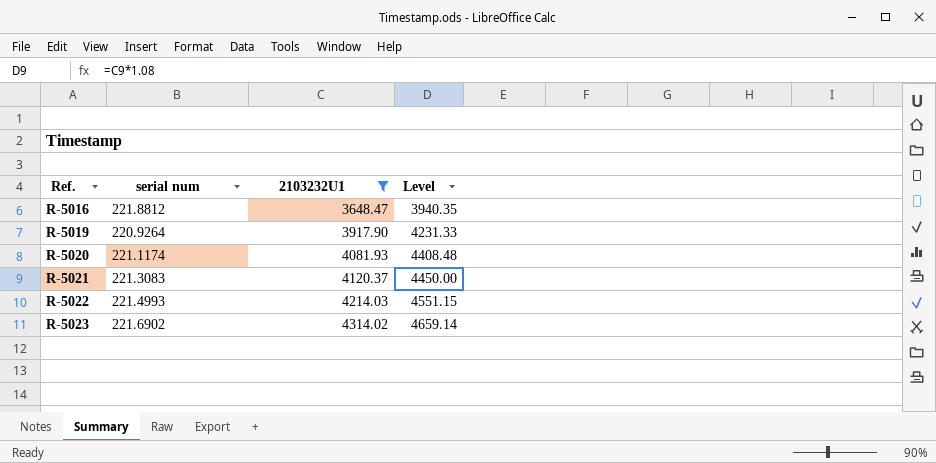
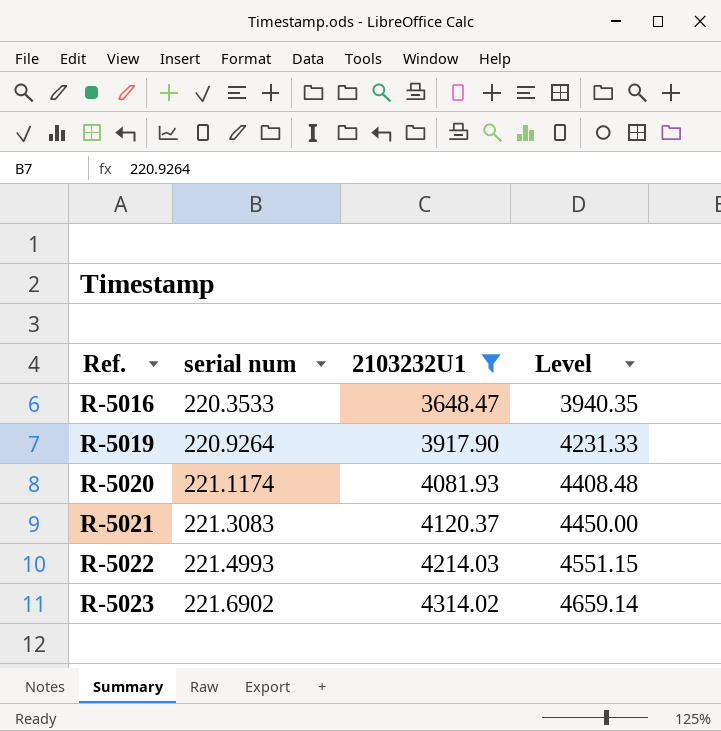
R-5016 | serial num: 221.8812 -> 220.3533

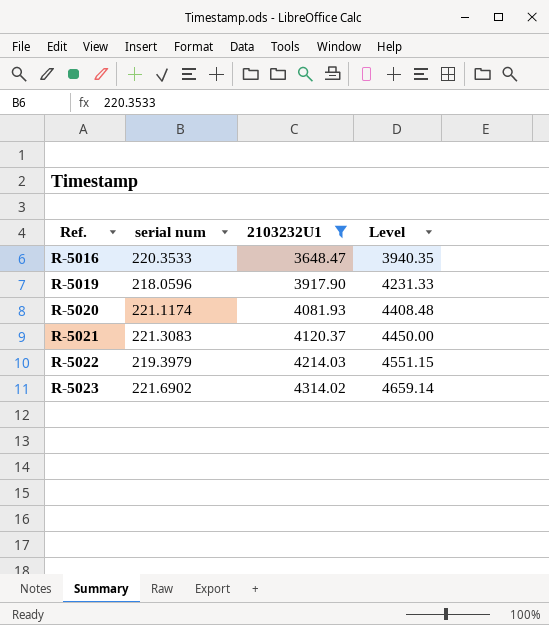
R-5019 | serial num: 220.9264 -> 218.0596
R-5022 | serial num: 221.4993 -> 219.3979

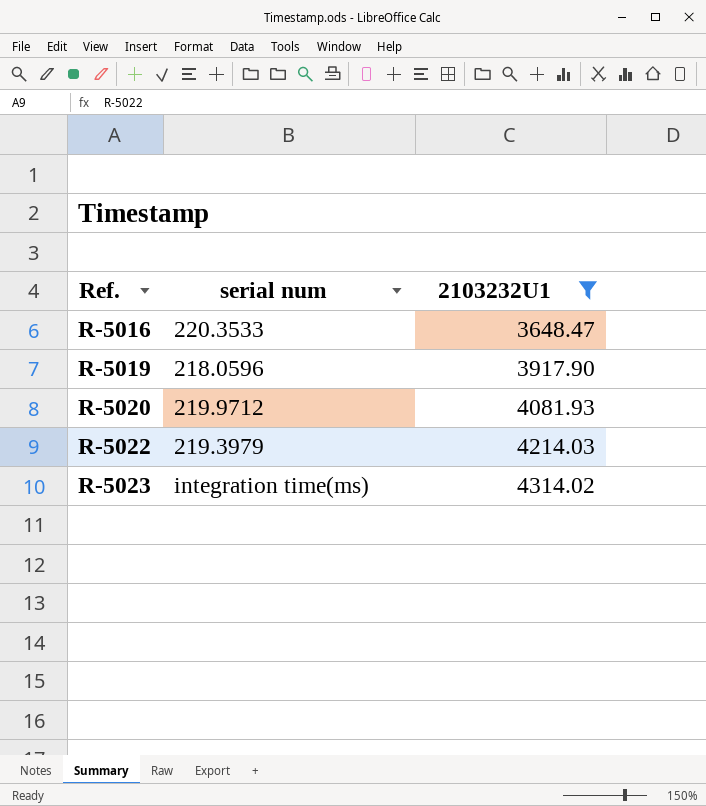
column Level | formula: [2103232U1] * 1.08 -> none
row R-5021: 221.3083 | 4120.37 | 4450.00 -> none
R-5020 | serial num: 221.1174 -> 219.9712
R-5023 | serial num: 221.6902 -> integration time(ms)

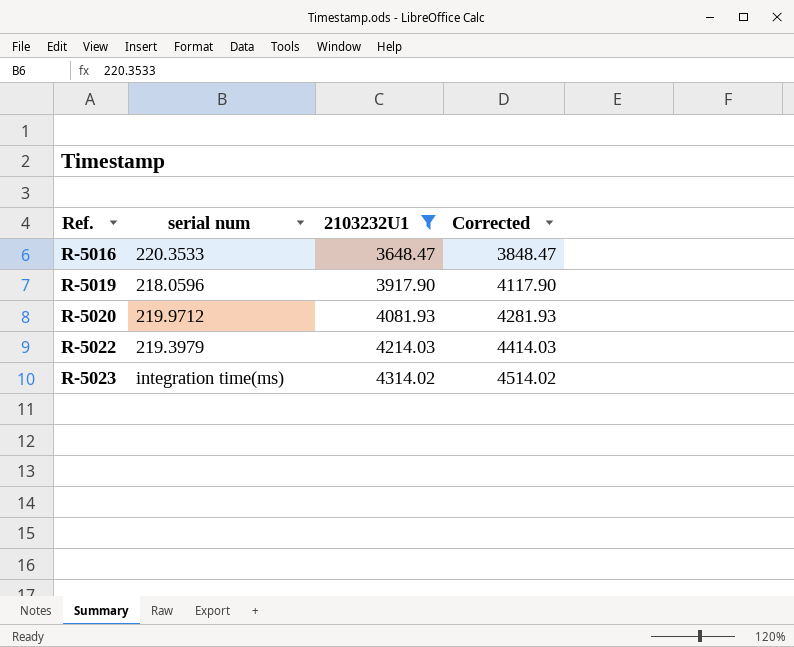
column Corrected | formula: none -> [2103232U1] + 200

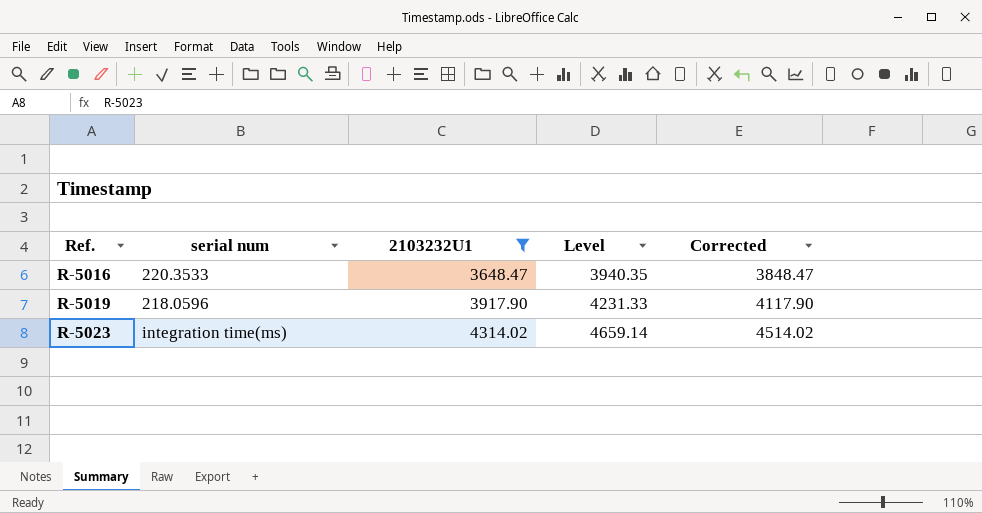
column Level | formula: none -> [2103232U1] * 1.08
row R-5020: 219.9712 | 4081.93 | 4281.93 -> none
row R-5022: 219.3979 | 4214.03 | 4414.03 -> none

